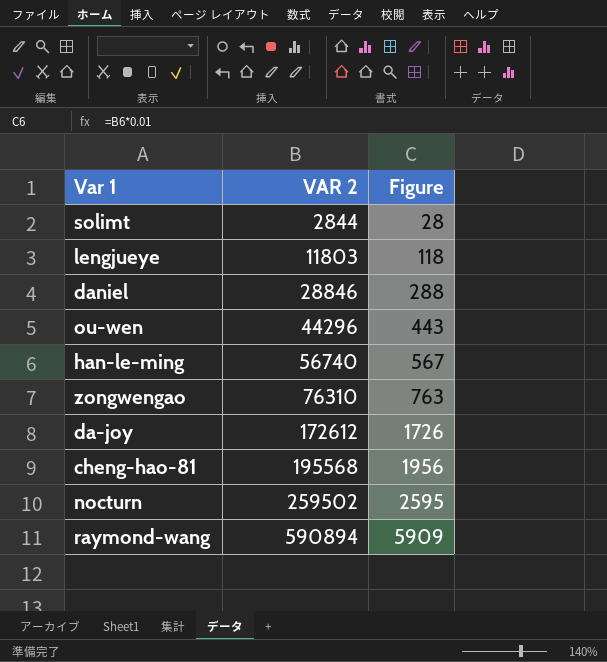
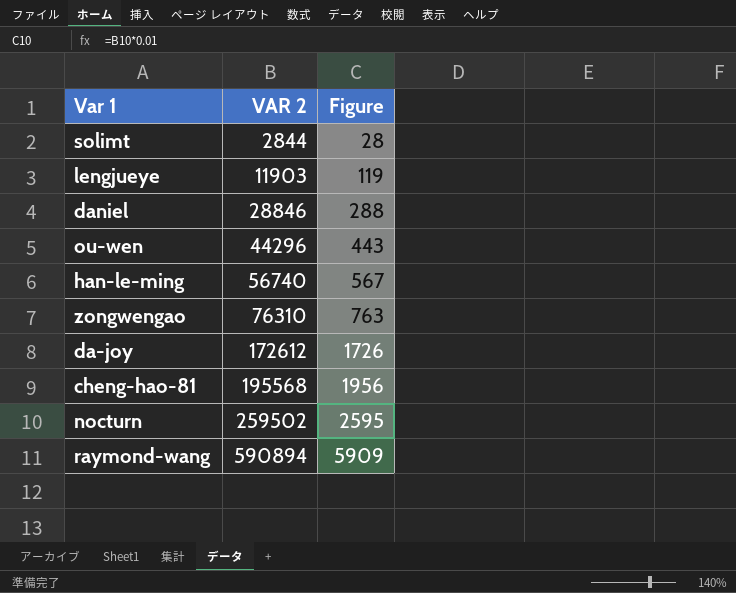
lengjueye | VAR 2: 11803 -> 11903
lengjueye | Figure: 118 -> 119

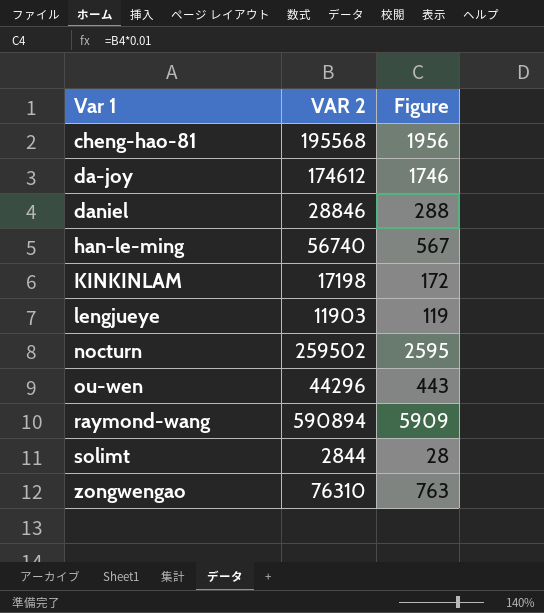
row order: VAR 2 ascending -> Var 1 ascending
da-joy | VAR 2: 172612 -> 174612
da-joy | Figure: 1726 -> 1746
row KINKINLAM: none -> 17198 | 172

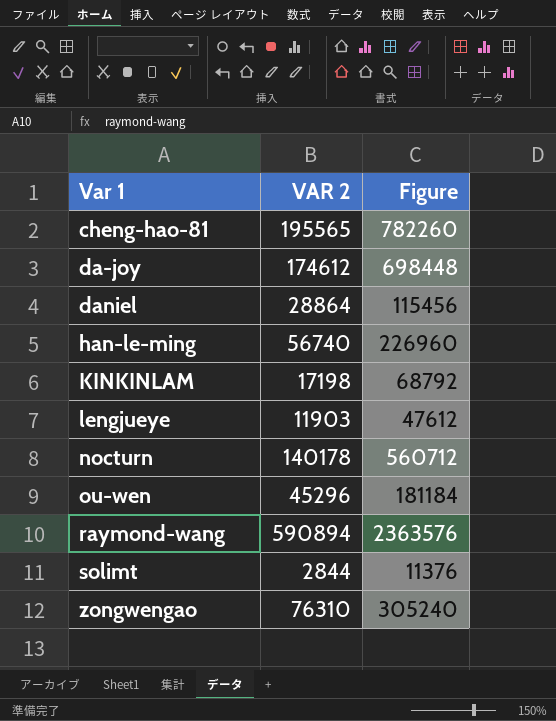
column Figure | formula: [VAR 2] * 0.01 -> [VAR 2] * 4
cheng-hao-81 | VAR 2: 195568 -> 195565
daniel | VAR 2: 28846 -> 28864
nocturn | VAR 2: 259502 -> 140178
ou-wen | VAR 2: 44296 -> 45296

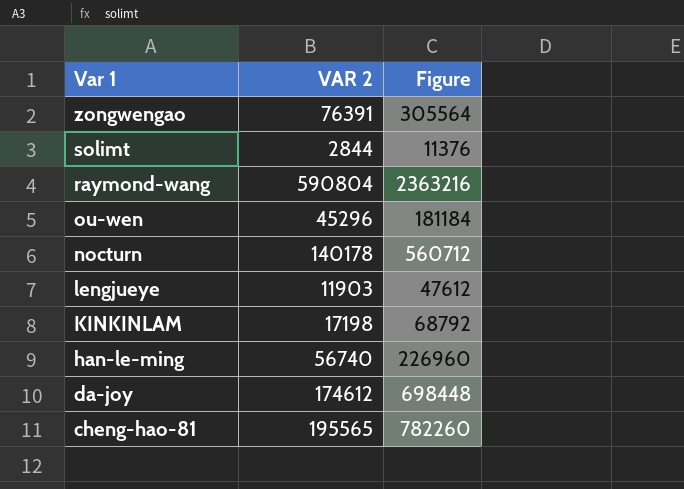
row order: Var 1 ascending -> Var 1 descending
row daniel: 28864 | 115456 -> none
zongwengao | VAR 2: 76310 -> 76391
zongwengao | Figure: 305240 -> 305564
raymond-wang | VAR 2: 590894 -> 590804
raymond-wang | Figure: 2363576 -> 2363216

